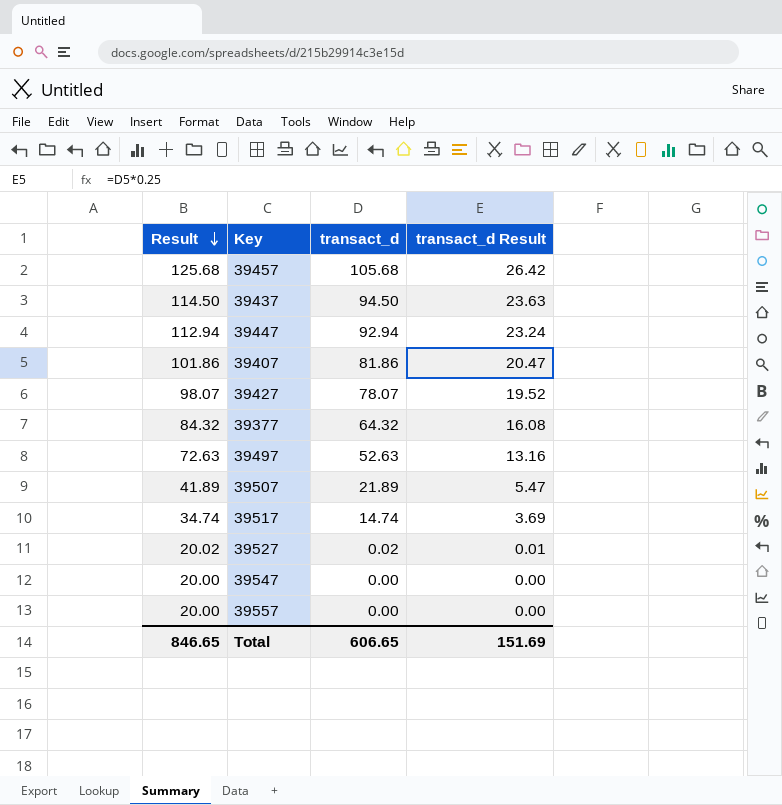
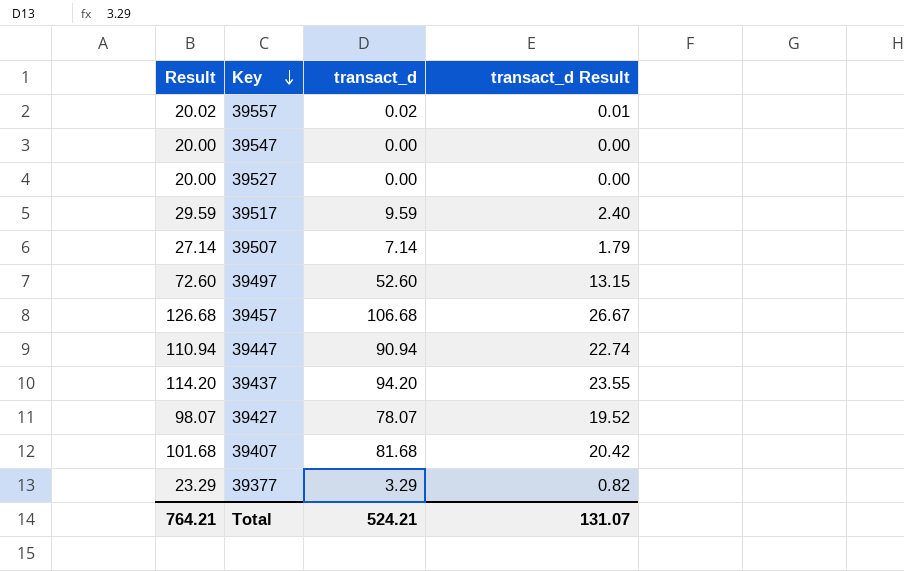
row order: Result descending -> Key descending
39557 | Result: 20.00 -> 20.02
39557 | transact_d: 0.00 -> 0.02
39557 | transact_d Result: 0.00 -> 0.01
39527 | Result: 20.02 -> 20.00
39527 | transact_d: 0.02 -> 0.00
39527 | transact_d Result: 0.01 -> 0.00
39517 | Result: 34.74 -> 29.59
39517 | transact_d: 14.74 -> 9.59
39517 | transact_d Result: 3.69 -> 2.40
39507 | Result: 41.89 -> 27.14
39507 | transact_d: 21.89 -> 7.14
39507 | transact_d Result: 5.47 -> 1.79
39497 | Result: 72.63 -> 72.60
39497 | transact_d: 52.63 -> 52.60
39497 | transact_d Result: 13.16 -> 13.15
39457 | Result: 125.68 -> 126.68
39457 | transact_d: 105.68 -> 106.68
39457 | transact_d Result: 26.42 -> 26.67
39447 | Result: 112.94 -> 110.94
39447 | transact_d: 92.94 -> 90.94
39447 | transact_d Result: 23.24 -> 22.74
39437 | Result: 114.50 -> 114.20
39437 | transact_d: 94.50 -> 94.20
39437 | transact_d Result: 23.63 -> 23.55
39407 | Result: 101.86 -> 101.68
39407 | transact_d: 81.86 -> 81.68
39407 | transact_d Result: 20.47 -> 20.42
39377 | Result: 84.32 -> 23.29
39377 | transact_d: 64.32 -> 3.29
39377 | transact_d Result: 16.08 -> 0.82
Total | Result: 846.65 -> 764.21
Total | transact_d: 606.65 -> 524.21
Total | transact_d Result: 151.69 -> 131.07

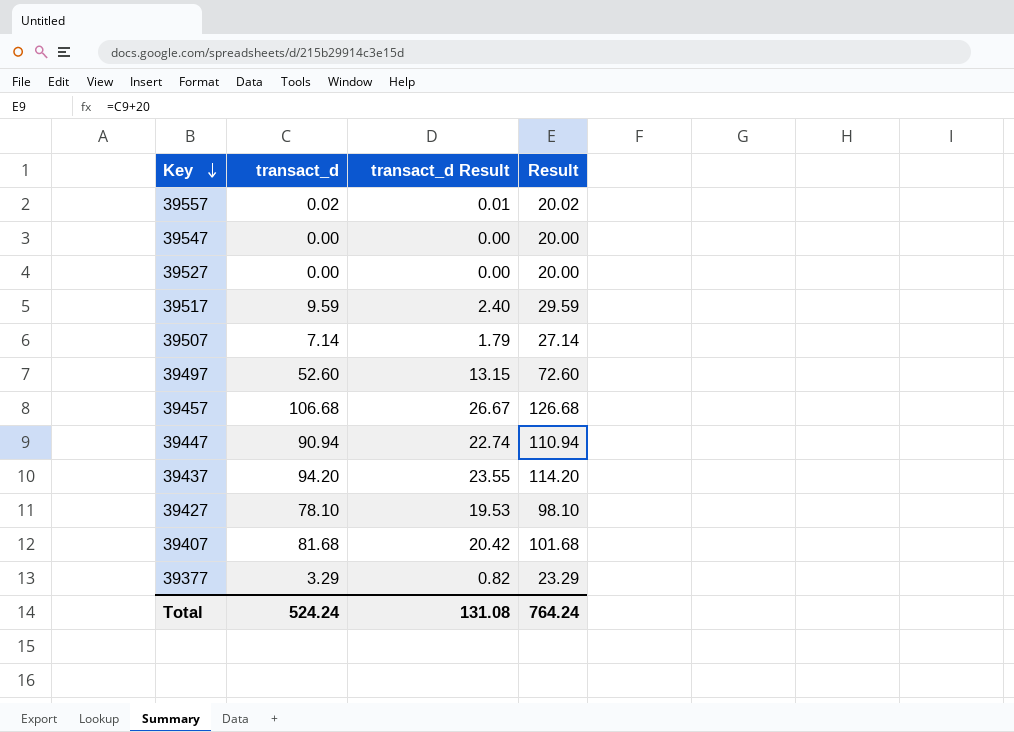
column Result | position: 1 -> 4
39427 | transact_d: 78.07 -> 78.10
39427 | transact_d Result: 19.52 -> 19.53
39427 | Result: 98.07 -> 98.10
Total | transact_d: 524.21 -> 524.24
Total | transact_d Result: 131.07 -> 131.08
Total | Result: 764.21 -> 764.24

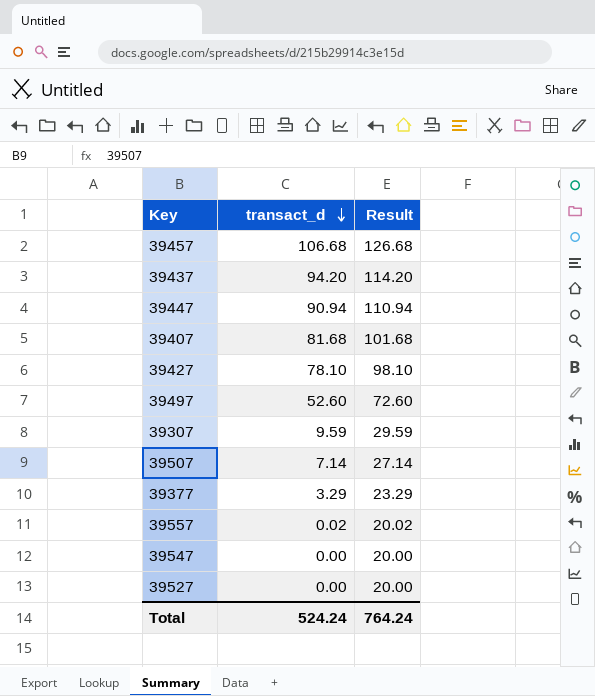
row order: Key descending -> transact_d descending
column transact_d Result | formula: [transact_d] * 0.25 -> none
row 39517: 9.59 | 2.40 | 29.59 -> none
row 39307: none -> 9.59 | 29.59

